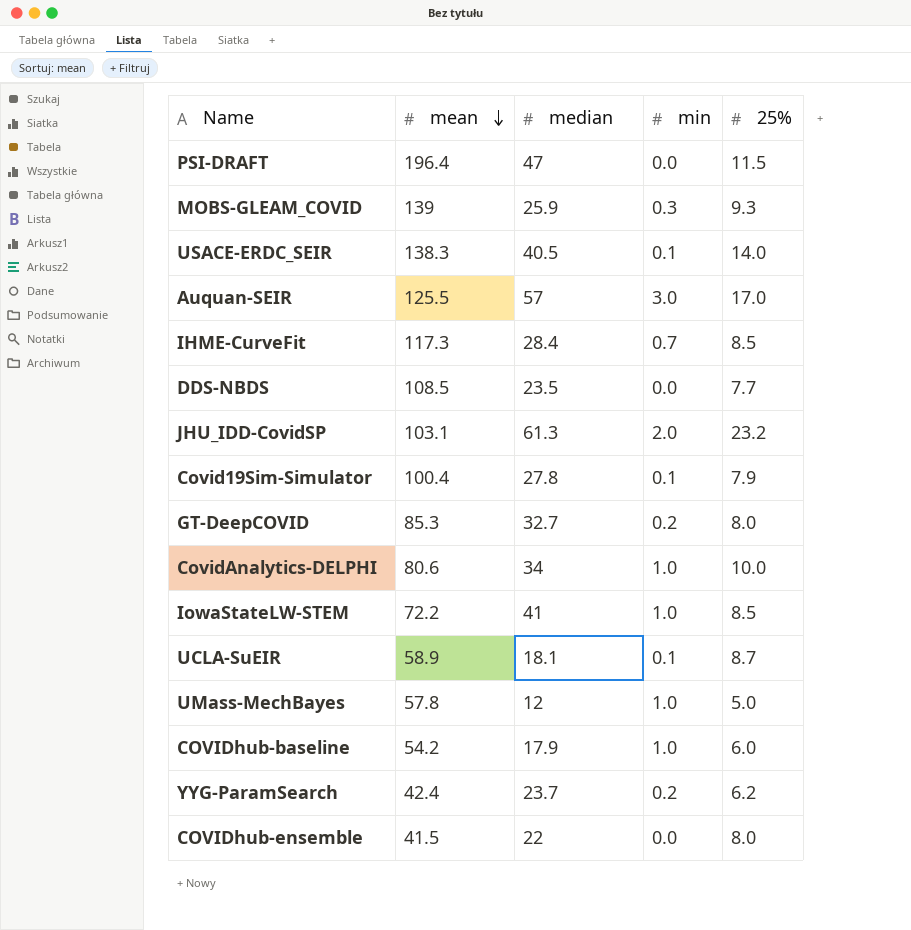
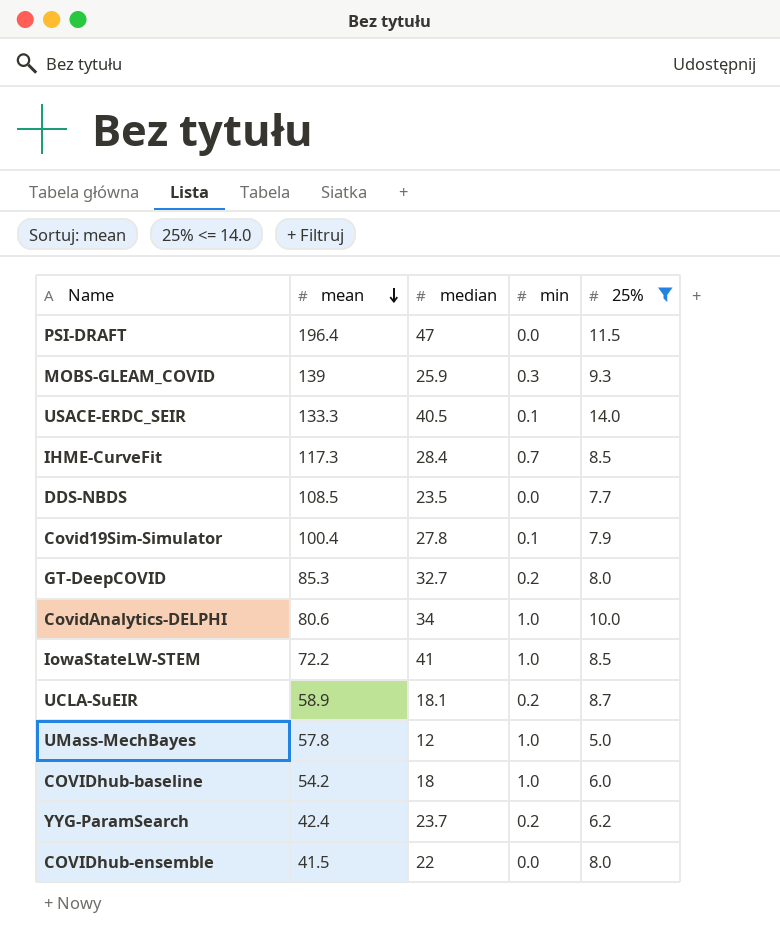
filter: none -> 25% <= 14.0
USACE-ERDC_SEIR | mean: 138.3 -> 133.3
UCLA-SuEIR | min: 0.1 -> 0.2
COVIDhub-baseline | median: 17.9 -> 18

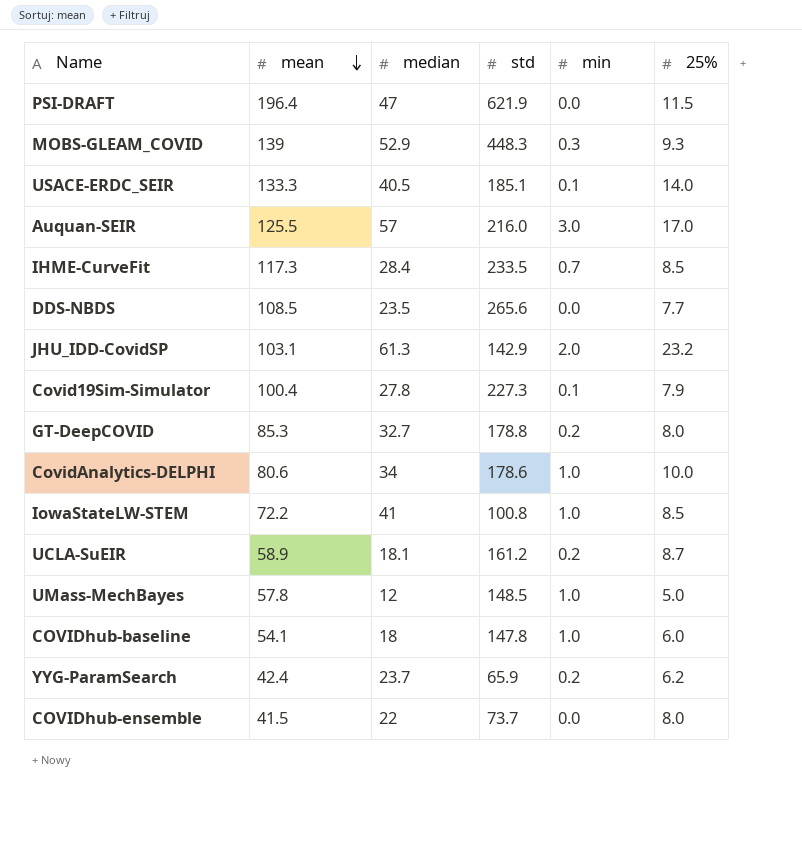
filter: 25% <= 14.0 -> none
column std | position: none -> 4
MOBS-GLEAM_COVID | median: 25.9 -> 52.9
COVIDhub-baseline | mean: 54.2 -> 54.1

